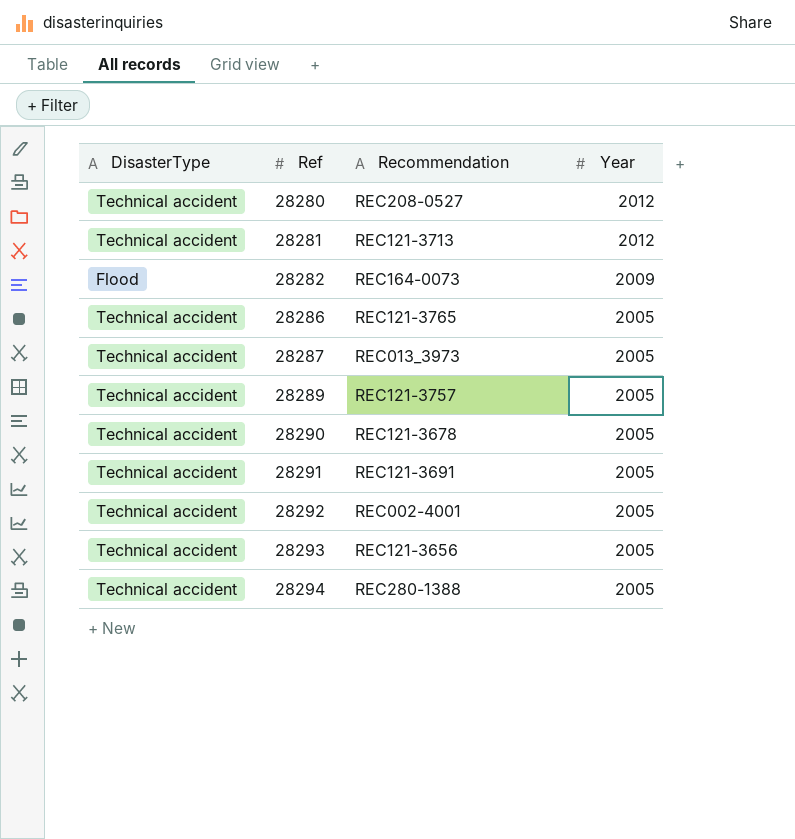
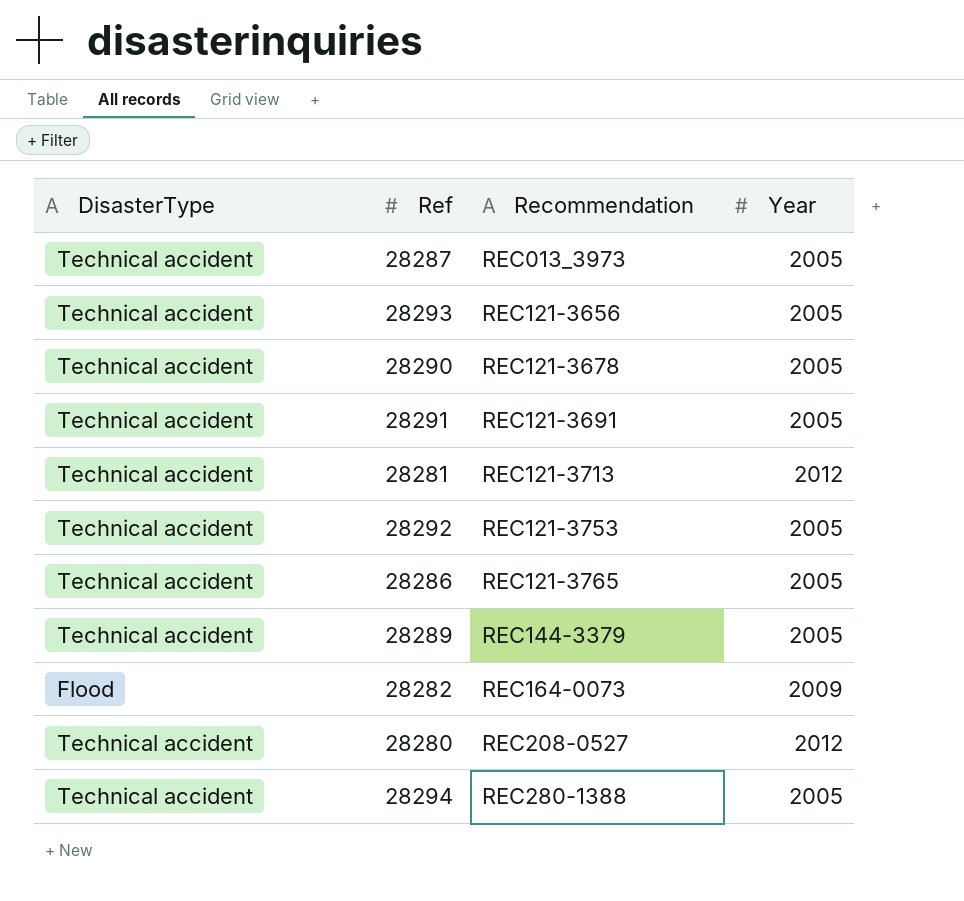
row order: Ref ascending -> Recommendation ascending
28292 | Recommendation: REC002-4001 -> REC121-3753
28289 | Recommendation: REC121-3757 -> REC144-3379

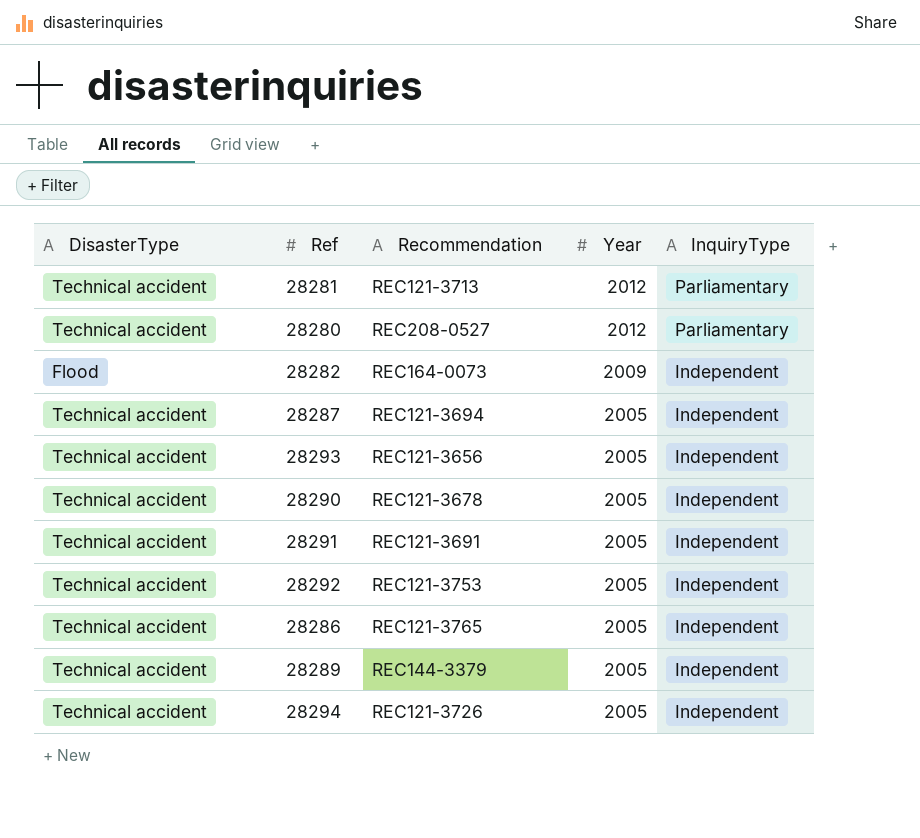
row order: Recommendation ascending -> Year descending
column InquiryType | position: none -> 5
28287 | Recommendation: REC013_3973 -> REC121-3694
28294 | Recommendation: REC280-1388 -> REC121-3726

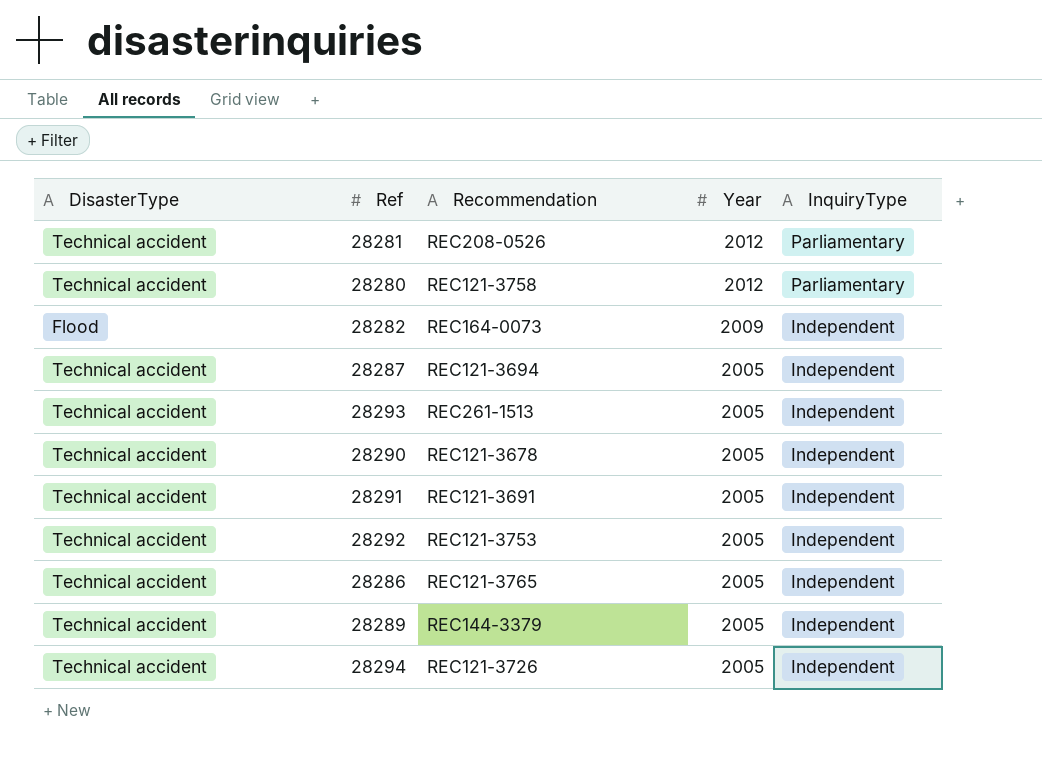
28281 | Recommendation: REC121-3713 -> REC208-0526
28280 | Recommendation: REC208-0527 -> REC121-3758
28293 | Recommendation: REC121-3656 -> REC261-1513

